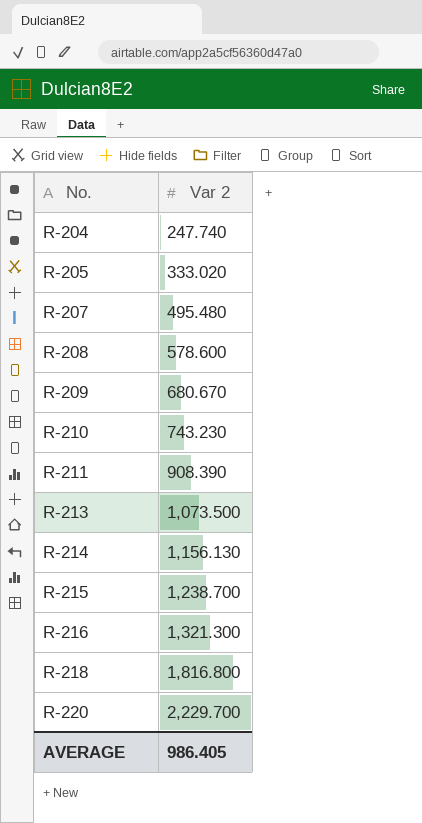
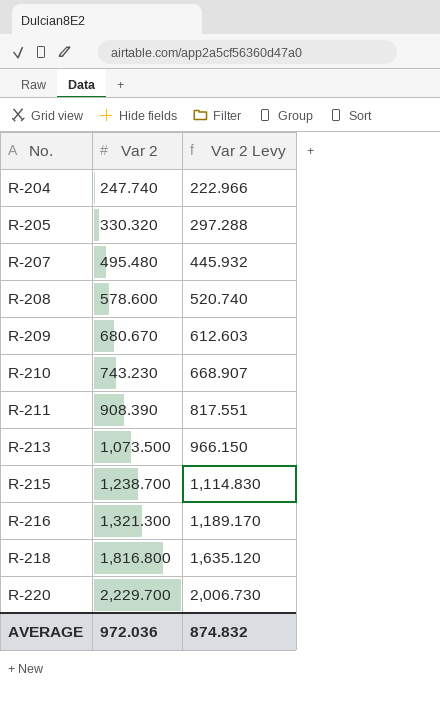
column Var 2 Levy | formula: none -> [Var 2] * 0.9
row R-214: 1,156.130 -> none
R-205 | Var 2: 333.020 -> 330.320
AVERAGE | Var 2: 986.405 -> 972.036

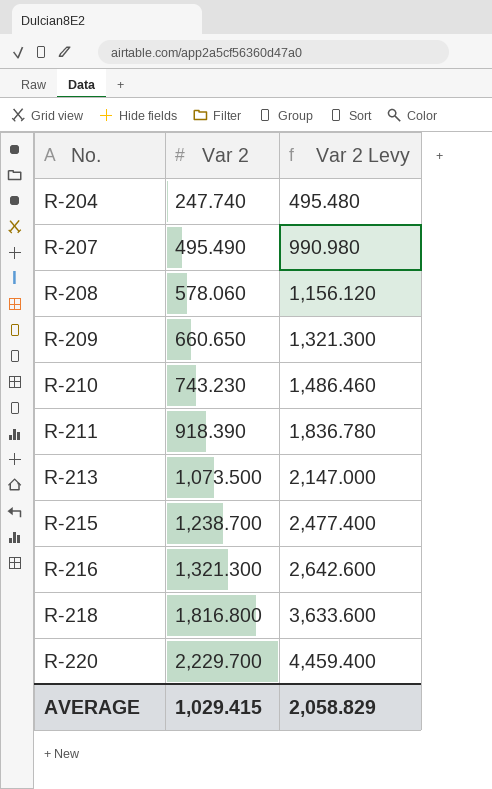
column Var 2 Levy | formula: [Var 2] * 0.9 -> [Var 2] * 2
row R-205: 330.320 | 297.288 -> none
R-207 | Var 2: 495.480 -> 495.490
R-208 | Var 2: 578.600 -> 578.060
R-209 | Var 2: 680.670 -> 660.650
R-211 | Var 2: 908.390 -> 918.390
AVERAGE | Var 2: 972.036 -> 1,029.415
AVERAGE | Var 2 Levy: 874.832 -> 2,058.829

